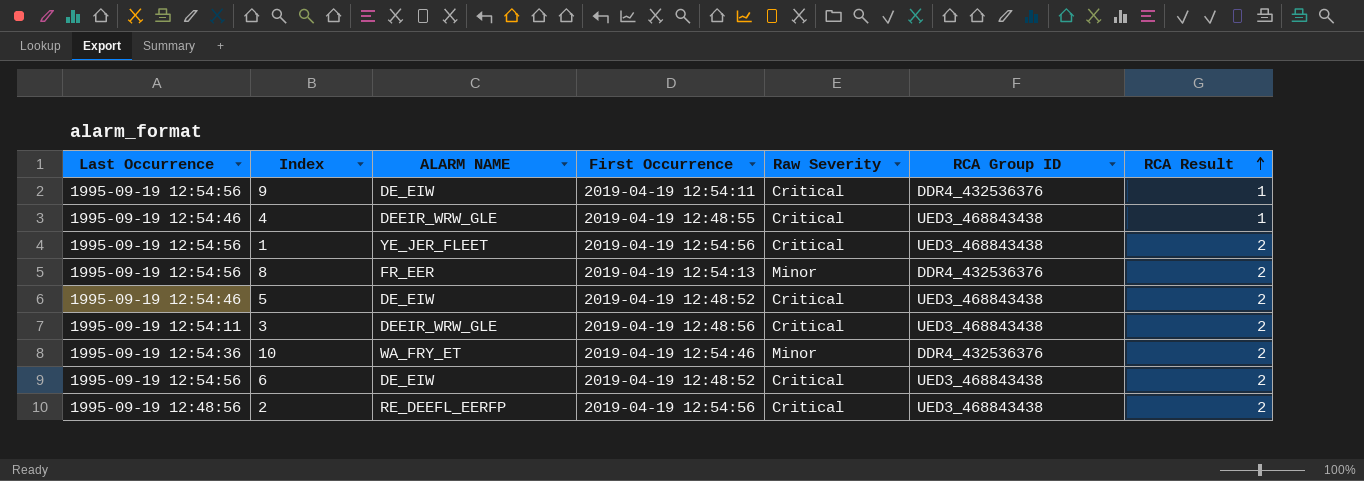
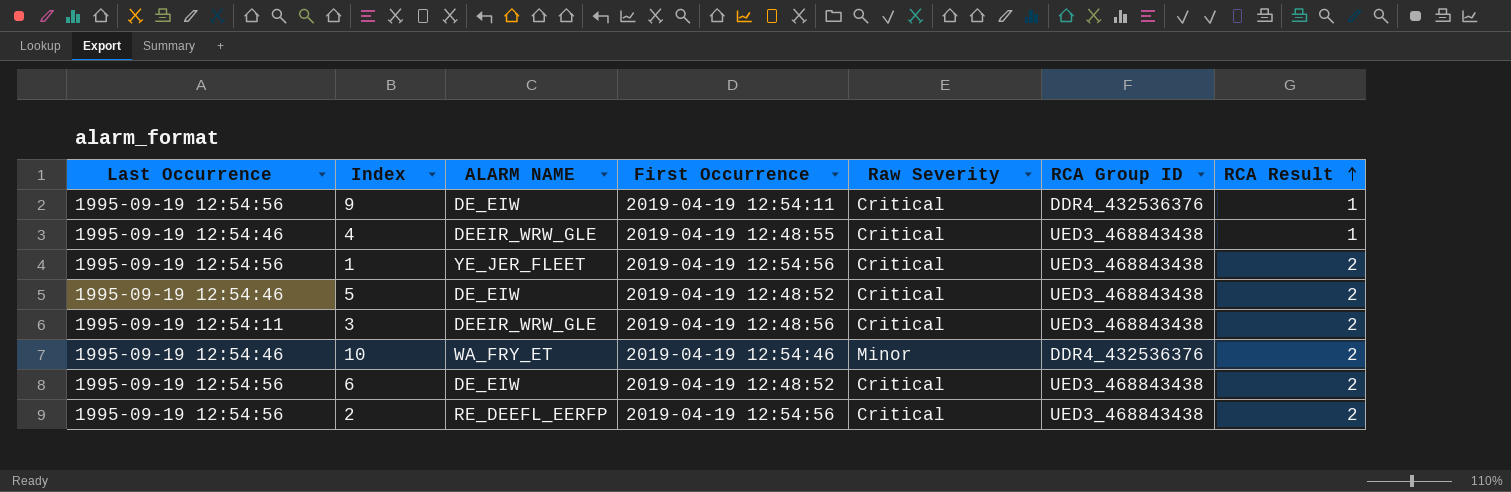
row 8: 1995-09-19 12:54:56 | FR_EER | 2019-04-19 12:54:13 | Minor | DDR4_432536376 | 2 -> none
10 | Last Occurrence: 1995-09-19 12:54:36 -> 1995-09-19 12:54:46
2 | Last Occurrence: 1995-09-19 12:48:56 -> 1995-09-19 12:54:56

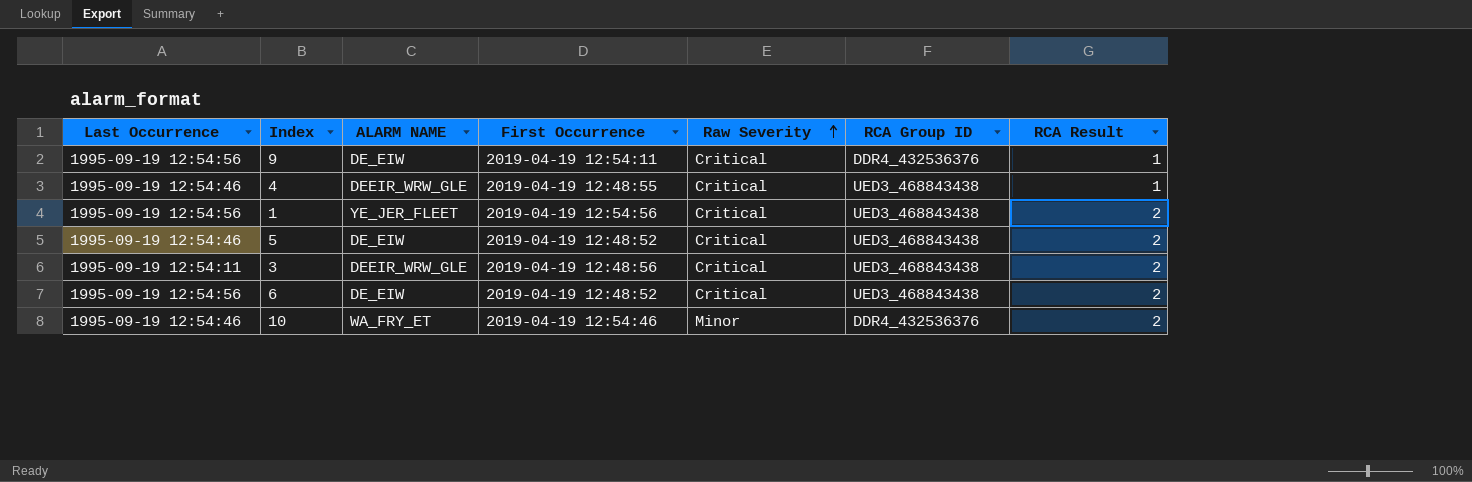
row order: RCA Result ascending -> Raw Severity ascending
row 2: 1995-09-19 12:54:56 | RE_DEEFL_EERFP | 2019-04-19 12:54:56 | Critical | UED3_468843438 | 2 -> none

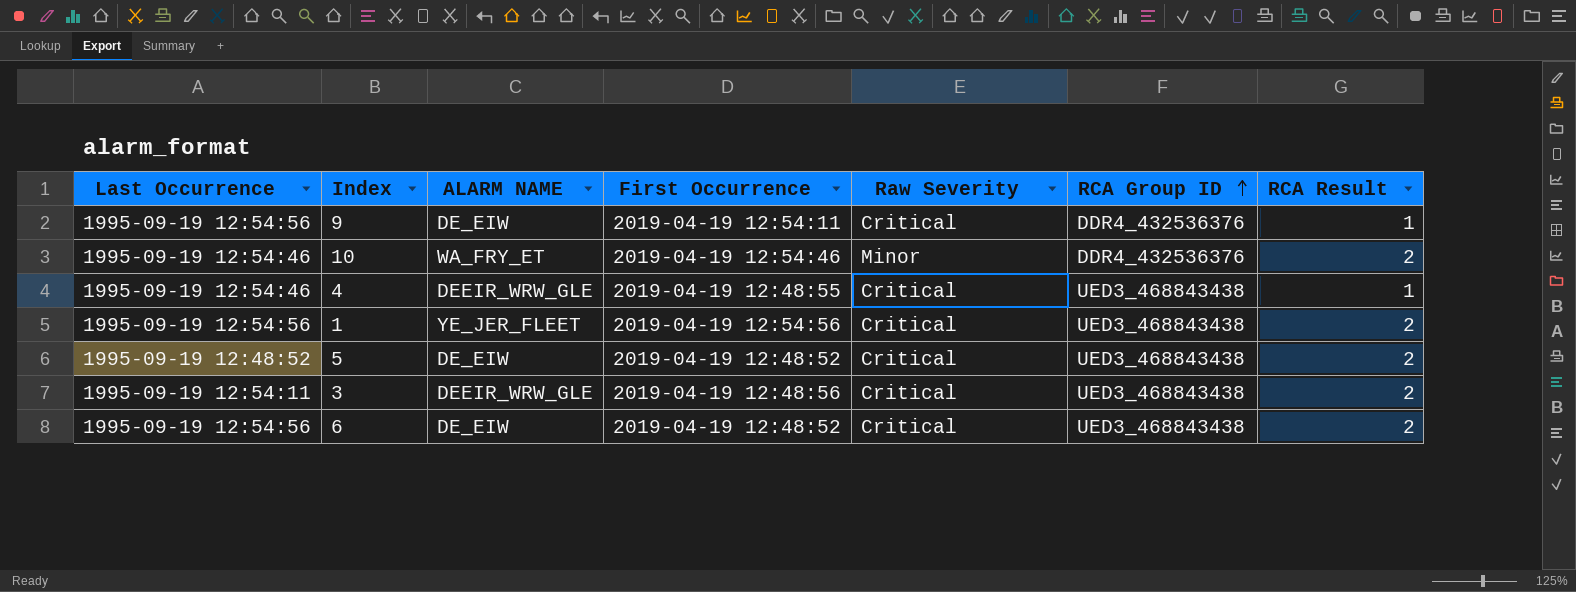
row order: Raw Severity ascending -> RCA Group ID ascending
5 | Last Occurrence: 1995-09-19 12:54:46 -> 1995-09-19 12:48:52

